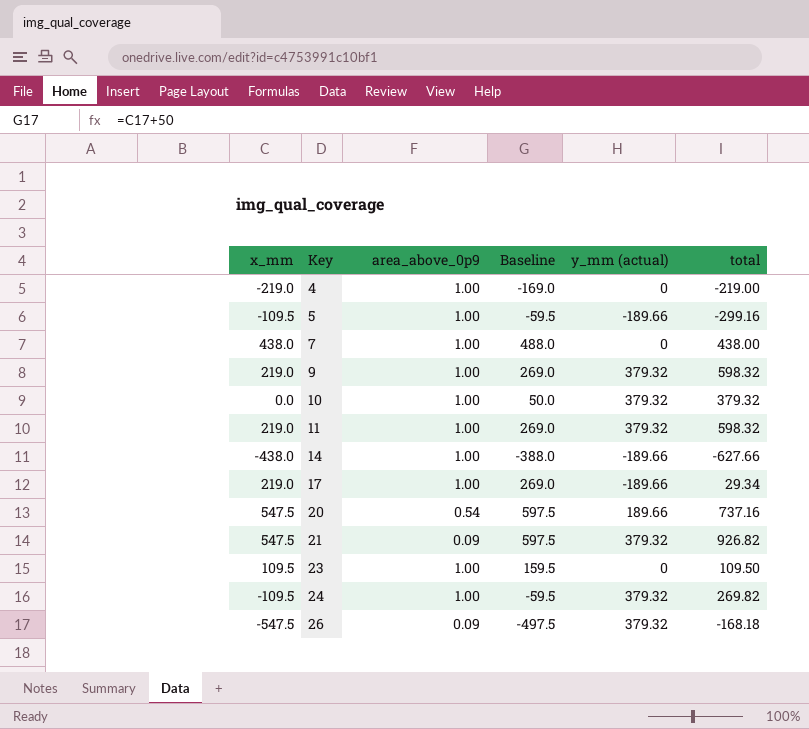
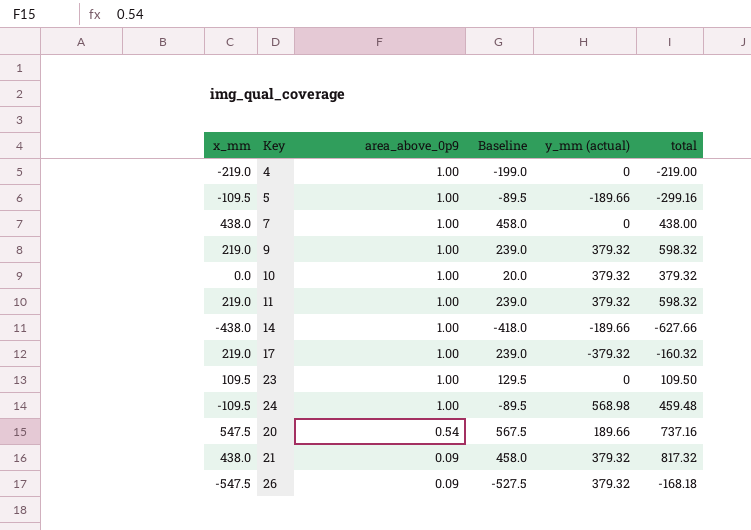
row order: Key ascending -> area_above_0p9 descending
column Baseline | formula: [x_mm] + 50 -> [x_mm] + 20
17 | y_mm (actual): -189.66 -> -379.32
17 | total: 29.34 -> -160.32
24 | y_mm (actual): 379.32 -> 568.98
24 | total: 269.82 -> 459.48
21 | x_mm: 547.5 -> 438.0
21 | total: 926.82 -> 817.32

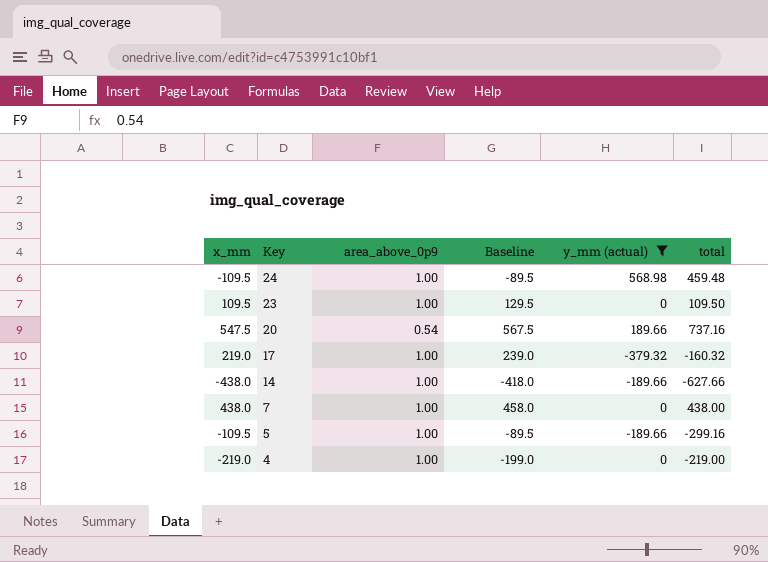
filter: none -> y_mm (actual) != 379.32
row order: area_above_0p9 descending -> Key descending

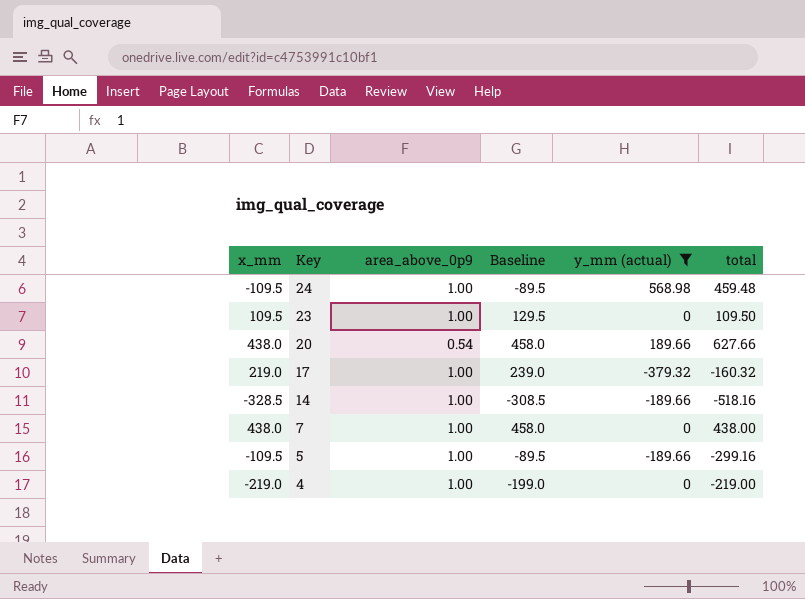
20 | x_mm: 547.5 -> 438.0
20 | Baseline: 567.5 -> 458.0
20 | total: 737.16 -> 627.66
14 | x_mm: -438.0 -> -328.5
14 | Baseline: -418.0 -> -308.5
14 | total: -627.66 -> -518.16

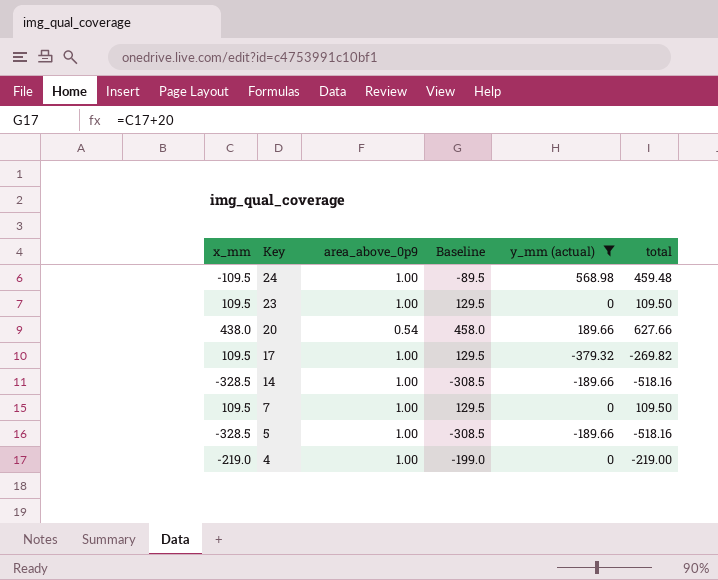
17 | x_mm: 219.0 -> 109.5
17 | Baseline: 239.0 -> 129.5
17 | total: -160.32 -> -269.82
7 | x_mm: 438.0 -> 109.5
7 | Baseline: 458.0 -> 129.5
7 | total: 438.00 -> 109.50
5 | x_mm: -109.5 -> -328.5
5 | Baseline: -89.5 -> -308.5
5 | total: -299.16 -> -518.16

